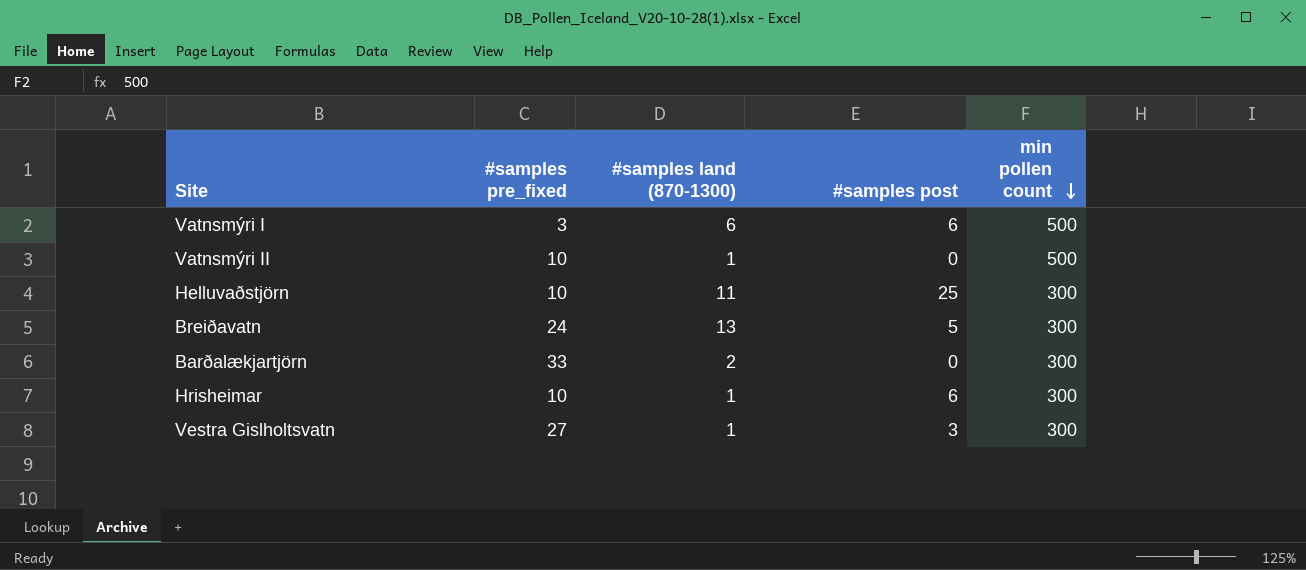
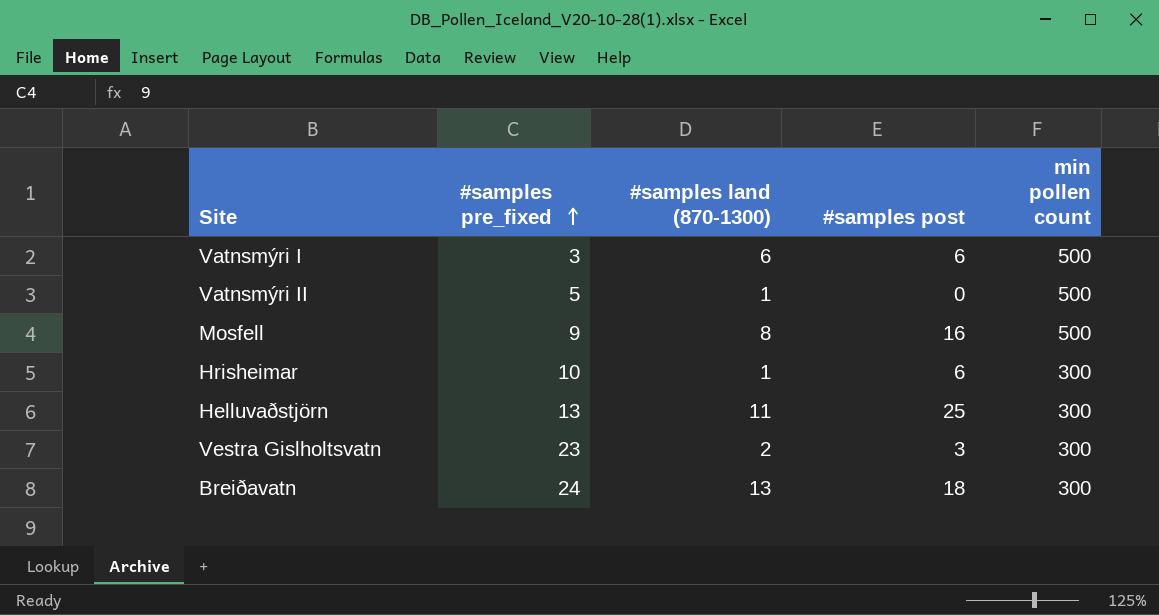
row order: min pollen count descending -> #samples pre_fixed ascending
row Barðalækjartjörn: 33 | 2 | 0 | 300 -> none
Vatnsmýri II | #samples pre_fixed: 10 -> 5
row Mosfell: none -> 9 | 8 | 16 | 500
Helluvaðstjörn | #samples pre_fixed: 10 -> 13
Vestra Gislholtsvatn | #samples pre_fixed: 27 -> 23
Vestra Gislholtsvatn | #samples land (870-1300): 1 -> 2
Breiðavatn | #samples post: 5 -> 18

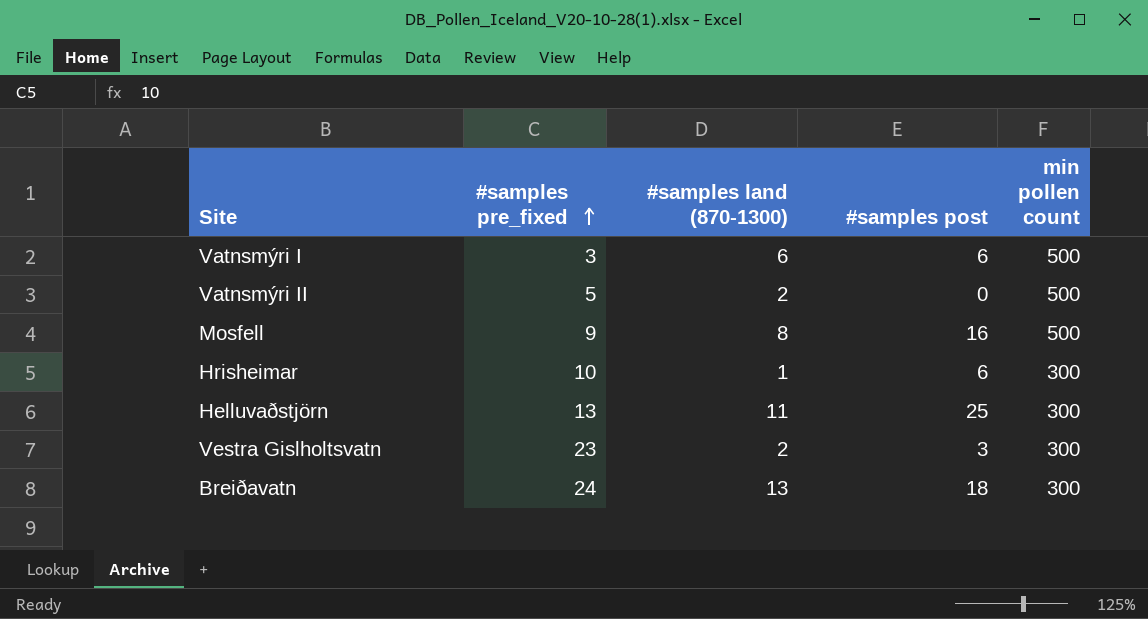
Vatnsmýri II | #samples land (870-1300): 1 -> 2

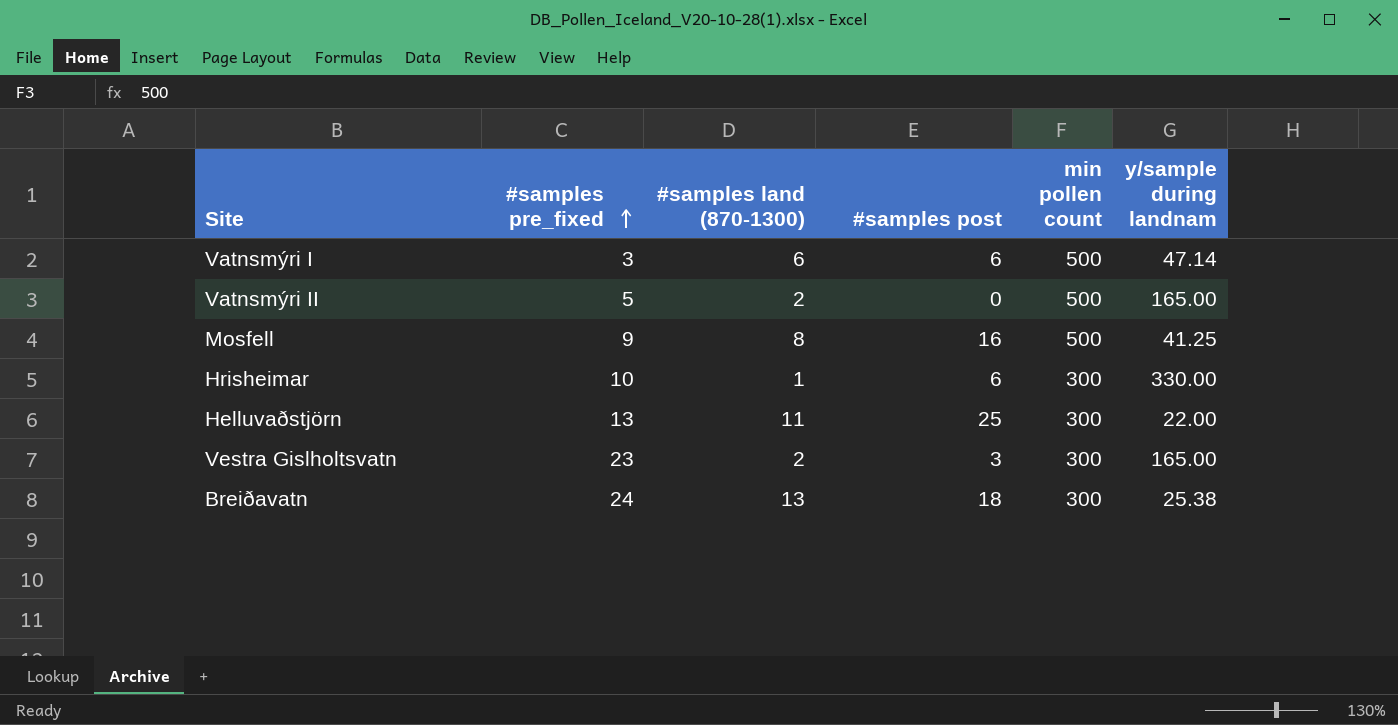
column y/sample during landnam | position: none -> 6

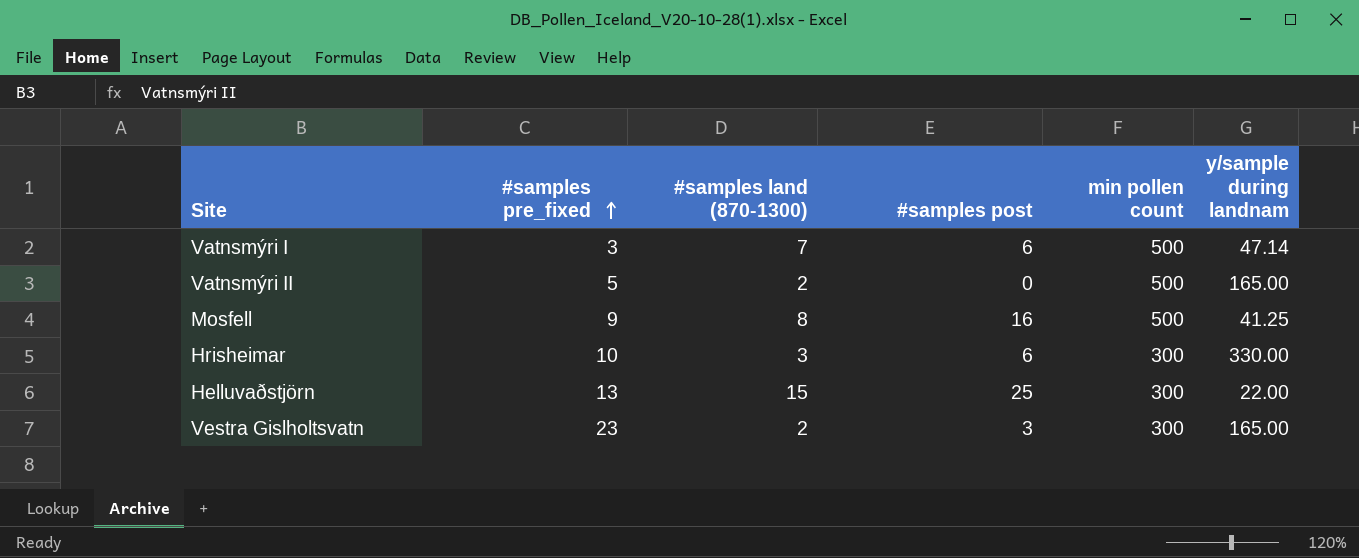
row Breiðavatn: 24 | 13 | 18 | 300 | 25.38 -> none
Vatnsmýri I | #samples land (870-1300): 6 -> 7
Hrisheimar | #samples land (870-1300): 1 -> 3
Helluvaðstjörn | #samples land (870-1300): 11 -> 15

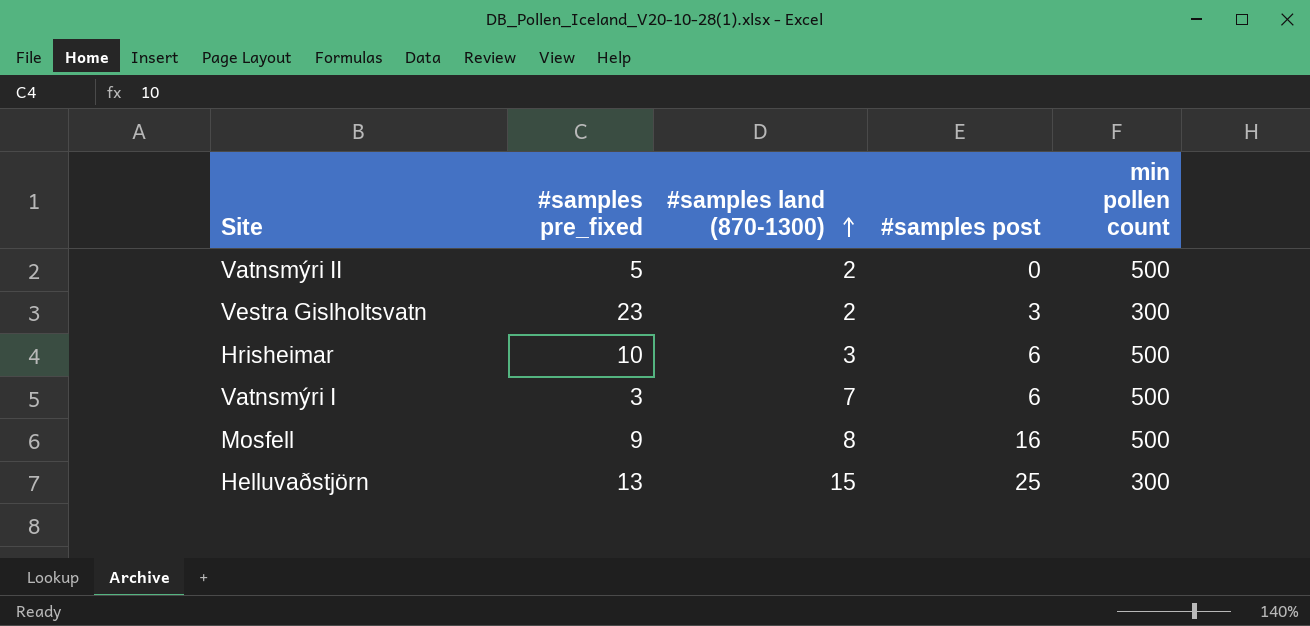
row order: #samples pre_fixed ascending -> #samples land (870-1300) ascending
column y/sample during landnam | position: 6 -> none
Hrisheimar | min pollen count: 300 -> 500

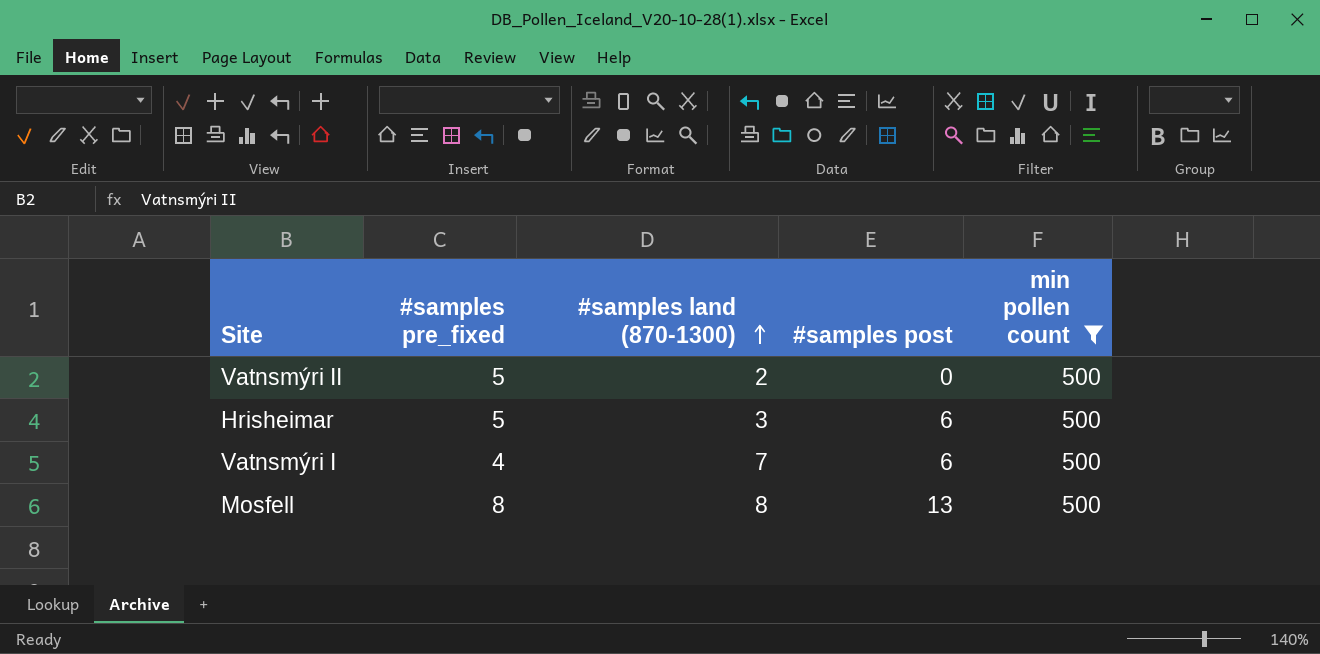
filter: none -> min pollen count = 500
Hrisheimar | #samples pre_fixed: 10 -> 5
Vatnsmýri I | #samples pre_fixed: 3 -> 4
Mosfell | #samples pre_fixed: 9 -> 8
Mosfell | #samples post: 16 -> 13

